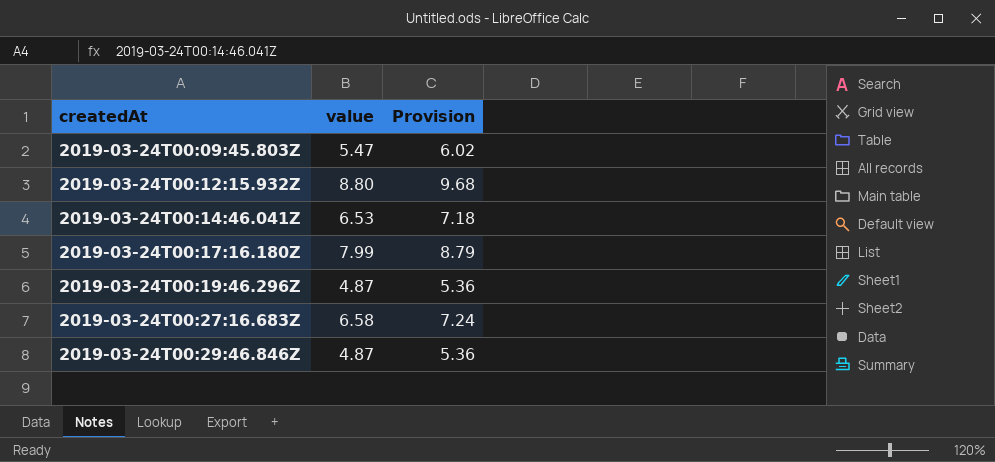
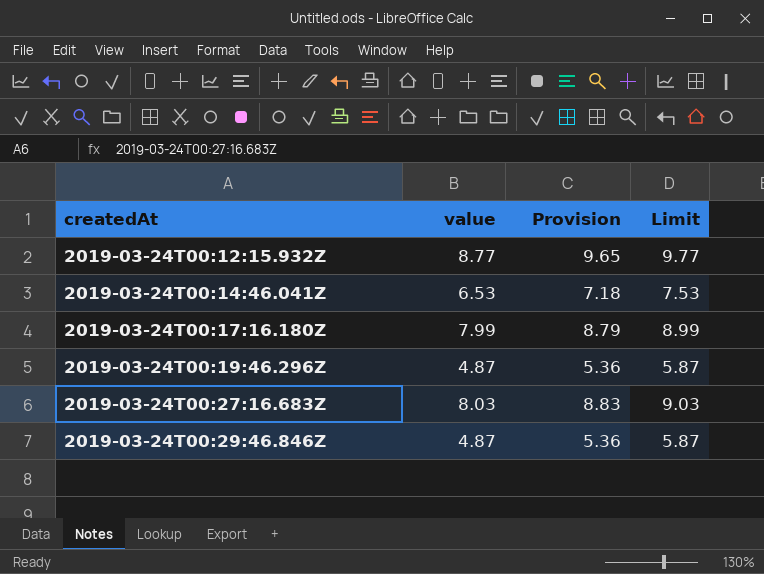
column Limit | formula: none -> [value] + 1
row 2019-03-24T00:09:45.803Z: 5.47 | 6.02 -> none
2019-03-24T00:12:15.932Z | value: 8.80 -> 8.77
2019-03-24T00:12:15.932Z | Provision: 9.68 -> 9.65
2019-03-24T00:27:16.683Z | value: 6.58 -> 8.03
2019-03-24T00:27:16.683Z | Provision: 7.24 -> 8.83

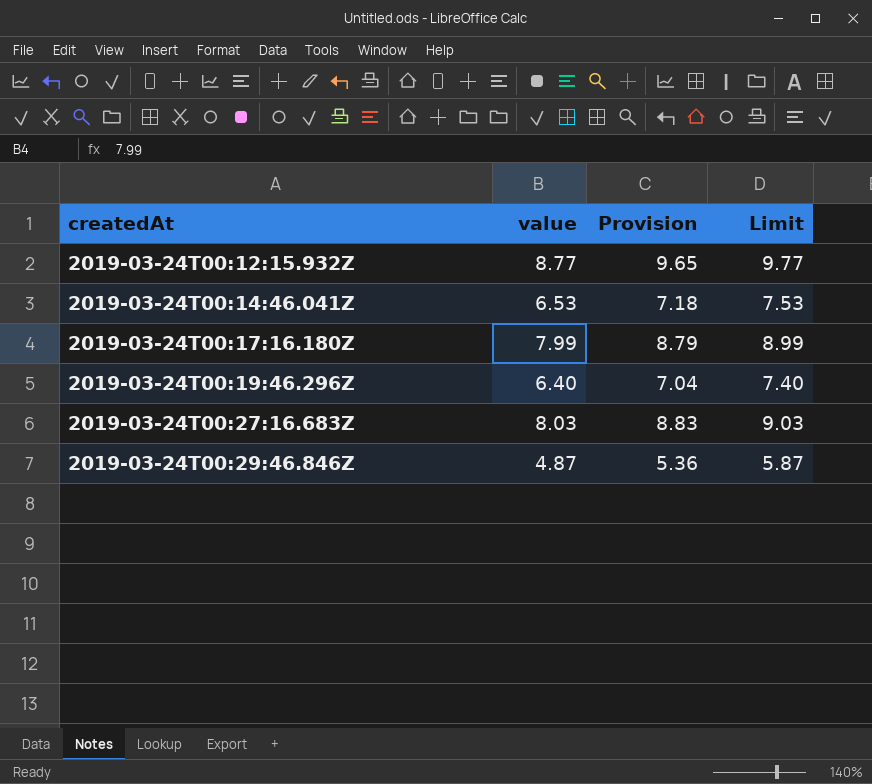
2019-03-24T00:19:46.296Z | value: 4.87 -> 6.40
2019-03-24T00:19:46.296Z | Provision: 5.36 -> 7.04
2019-03-24T00:19:46.296Z | Limit: 5.87 -> 7.40

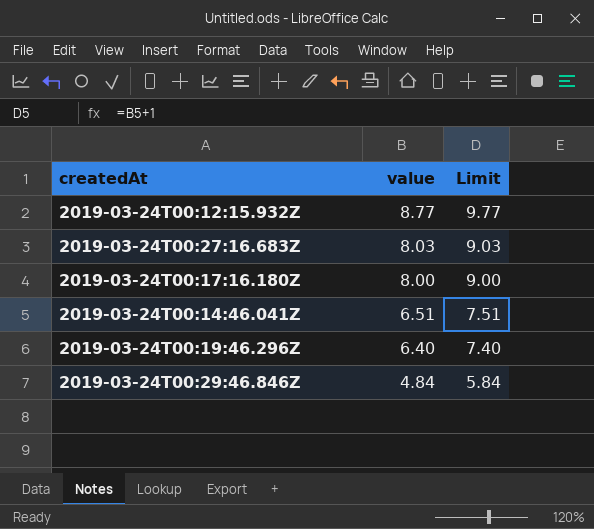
row order: createdAt ascending -> value descending
column Provision | formula: [value] * 1.1 -> none
2019-03-24T00:17:16.180Z | value: 7.99 -> 8.00
2019-03-24T00:17:16.180Z | Limit: 8.99 -> 9.00
2019-03-24T00:14:46.041Z | value: 6.53 -> 6.51
2019-03-24T00:14:46.041Z | Limit: 7.53 -> 7.51
2019-03-24T00:29:46.846Z | value: 4.87 -> 4.84
2019-03-24T00:29:46.846Z | Limit: 5.87 -> 5.84

